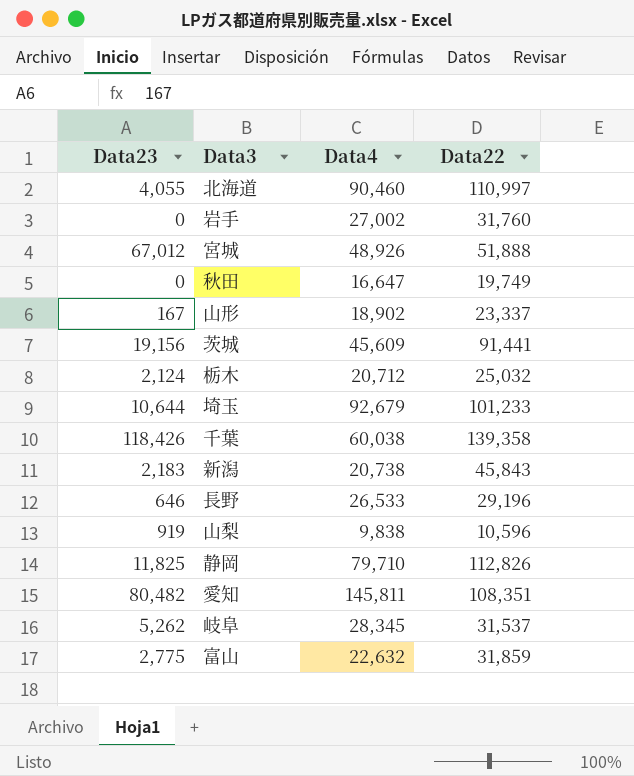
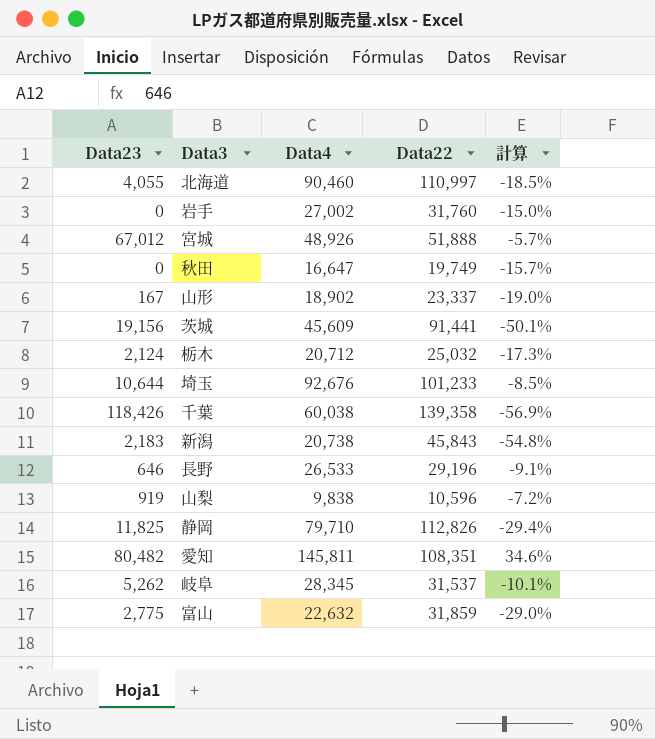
column 計算 | formula: none -> ([Data4] - [Data22]) / [Data22]
埼玉 | Data4: 92,679 -> 92,676

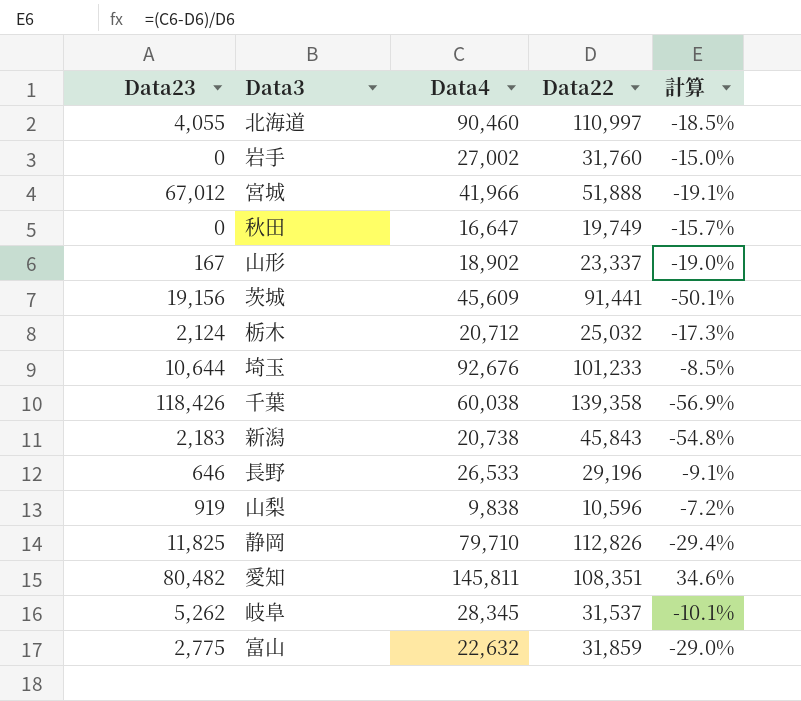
宮城 | Data4: 48,926 -> 41,966
宮城 | 計算: -5.7% -> -19.1%

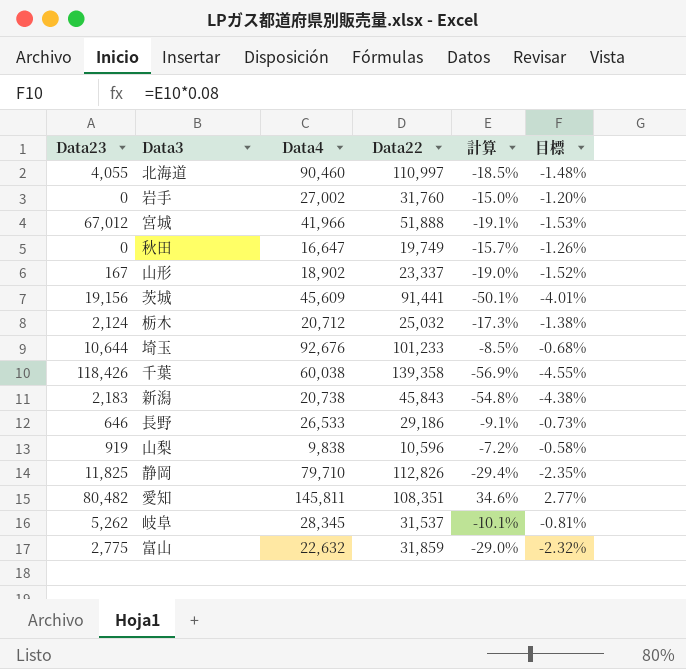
column 目標 | formula: none -> [計算] * 0.08
長野 | Data22: 29,196 -> 29,186

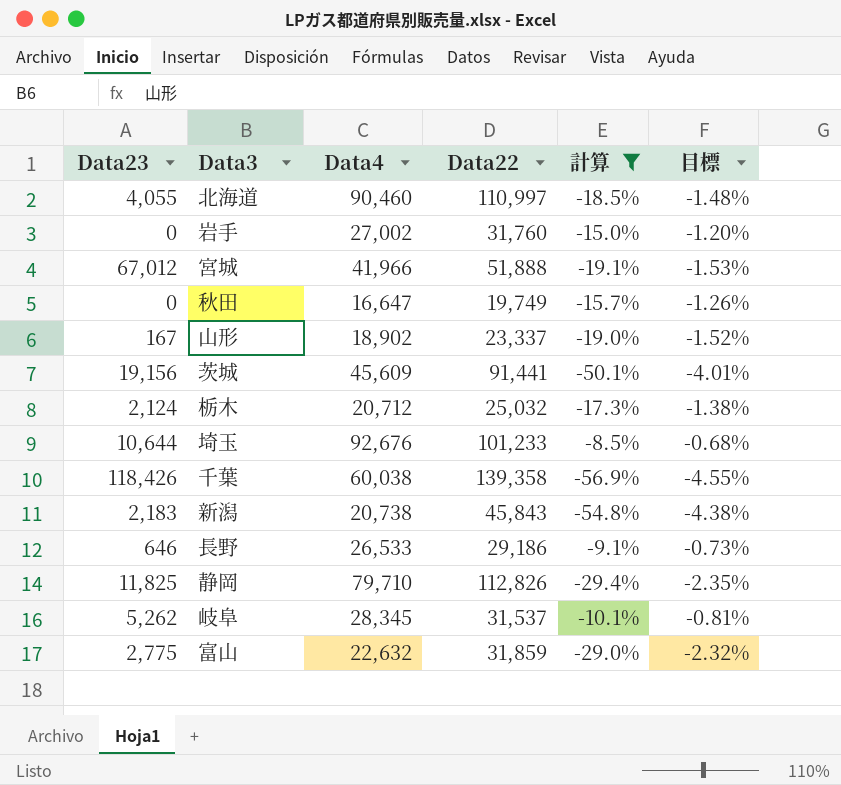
filter: none -> 計算 <= -8.5%

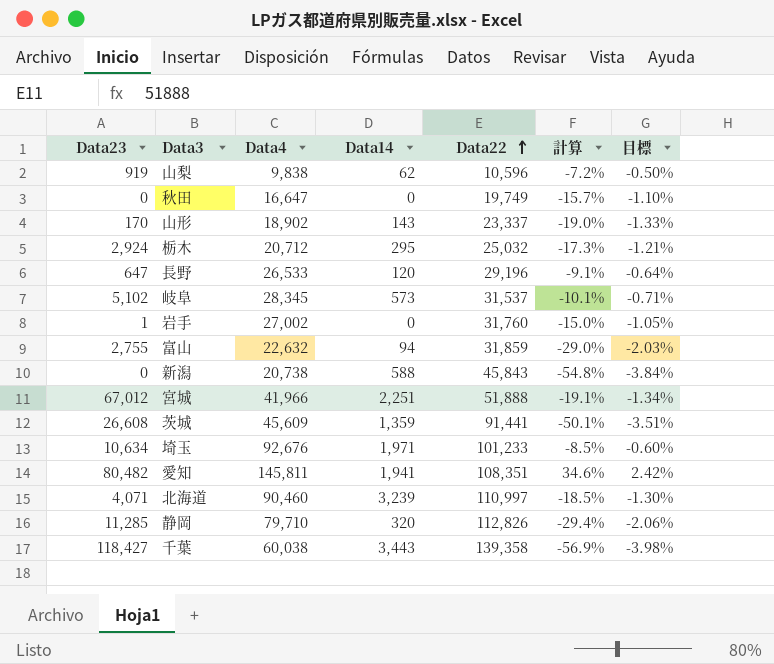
filter: 計算 <= -8.5% -> none
row order: none -> Data22 ascending
column Data14 | position: none -> 4
column 目標 | formula: [計算] * 0.08 -> [計算] * 0.07
山形 | Data23: 167 -> 170
栃木 | Data23: 2,124 -> 2,924
長野 | Data23: 646 -> 647
長野 | Data22: 29,186 -> 29,196
岐阜 | Data23: 5,262 -> 5,102
岩手 | Data23: 0 -> 1
富山 | Data23: 2,775 -> 2,755
新潟 | Data23: 2,183 -> 0
茨城 | Data23: 19,156 -> 26,608
埼玉 | Data23: 10,644 -> 10,634
北海道 | Data23: 4,055 -> 4,071
静岡 | Data23: 11,825 -> 11,285
千葉 | Data23: 118,426 -> 118,427

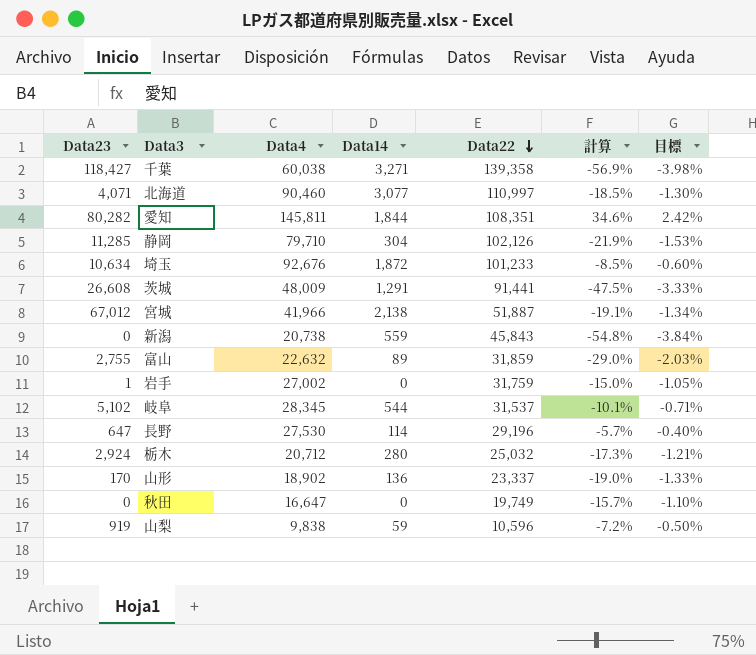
row order: Data22 ascending -> Data22 descending
千葉 | Data14: 3,443 -> 3,271
北海道 | Data14: 3,239 -> 3,077
愛知 | Data23: 80,482 -> 80,282
愛知 | Data14: 1,941 -> 1,844
静岡 | Data14: 320 -> 304
静岡 | Data22: 112,826 -> 102,126
静岡 | 計算: -29.4% -> -21.9%
静岡 | 目標: -2.06% -> -1.53%
埼玉 | Data14: 1,971 -> 1,872
茨城 | Data4: 45,609 -> 48,009
茨城 | Data14: 1,359 -> 1,291
茨城 | 計算: -50.1% -> -47.5%
茨城 | 目標: -3.51% -> -3.33%
宮城 | Data14: 2,251 -> 2,138
宮城 | Data22: 51,888 -> 51,887
新潟 | Data14: 588 -> 559
富山 | Data14: 94 -> 89
岩手 | Data22: 31,760 -> 31,759
岐阜 | Data14: 573 -> 544
長野 | Data4: 26,533 -> 27,530
長野 | Data14: 120 -> 114
長野 | 計算: -9.1% -> -5.7%
長野 | 目標: -0.64% -> -0.40%
栃木 | Data14: 295 -> 280
山形 | Data14: 143 -> 136
山梨 | Data14: 62 -> 59

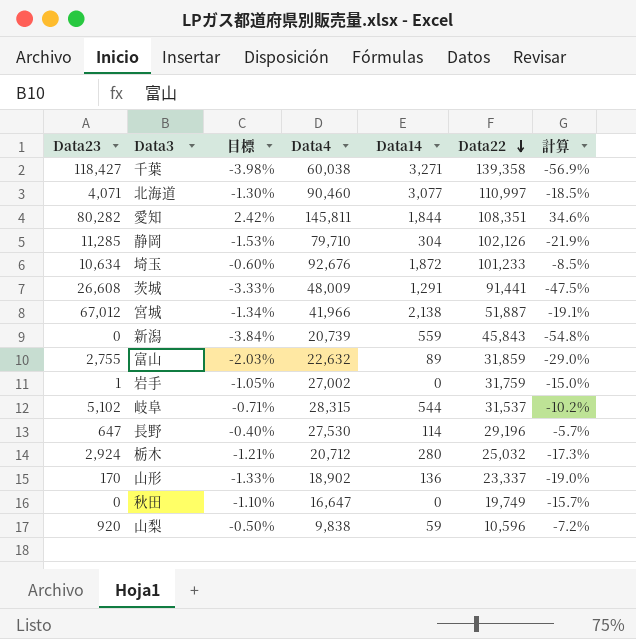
column 目標 | position: 7 -> 3
新潟 | Data4: 20,738 -> 20,739
岐阜 | Data4: 28,345 -> 28,315
岐阜 | 計算: -10.1% -> -10.2%
山梨 | Data23: 919 -> 920

